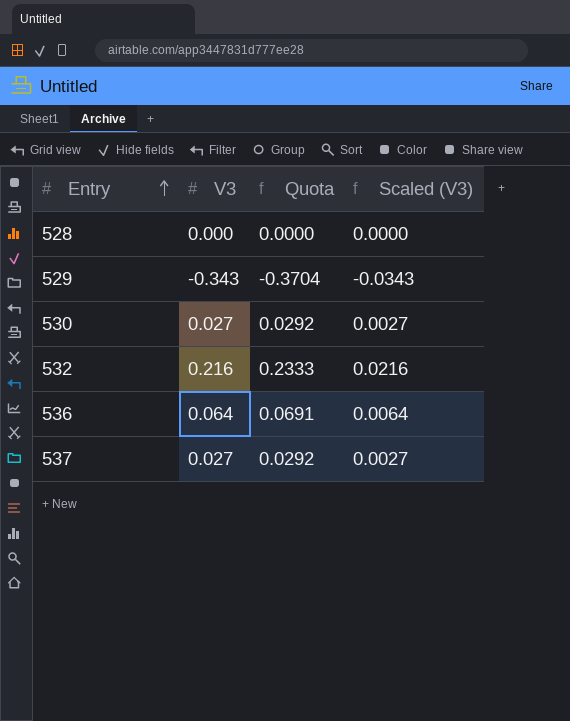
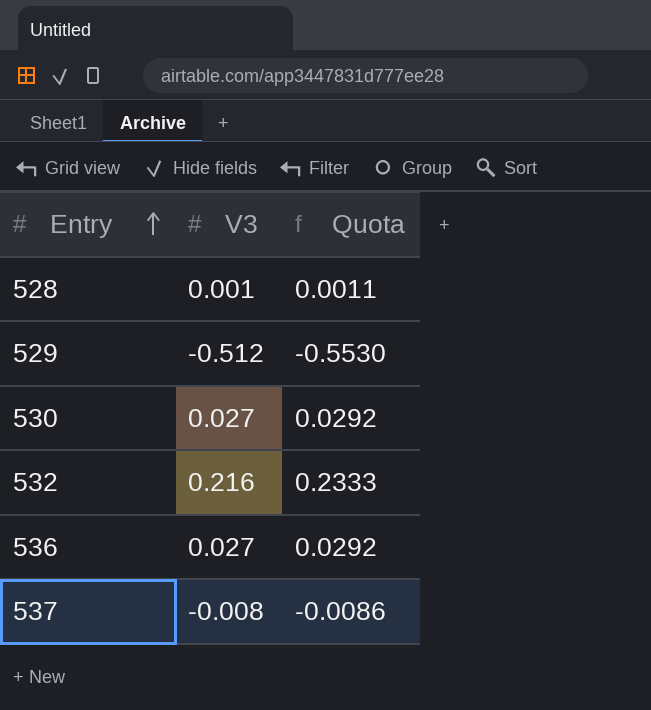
column Scaled (V3) | formula: [V3] * 0.1 -> none
528 | V3: 0.000 -> 0.001
528 | Quota: 0.0000 -> 0.0011
529 | V3: -0.343 -> -0.512
529 | Quota: -0.3704 -> -0.5530
536 | V3: 0.064 -> 0.027
536 | Quota: 0.0691 -> 0.0292
537 | V3: 0.027 -> -0.008
537 | Quota: 0.0292 -> -0.0086

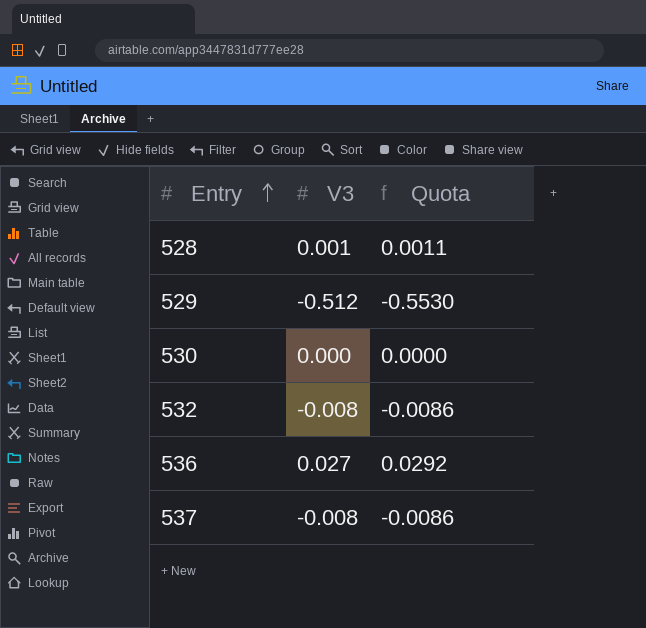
530 | V3: 0.027 -> 0.000
530 | Quota: 0.0292 -> 0.0000
532 | V3: 0.216 -> -0.008
532 | Quota: 0.2333 -> -0.0086

